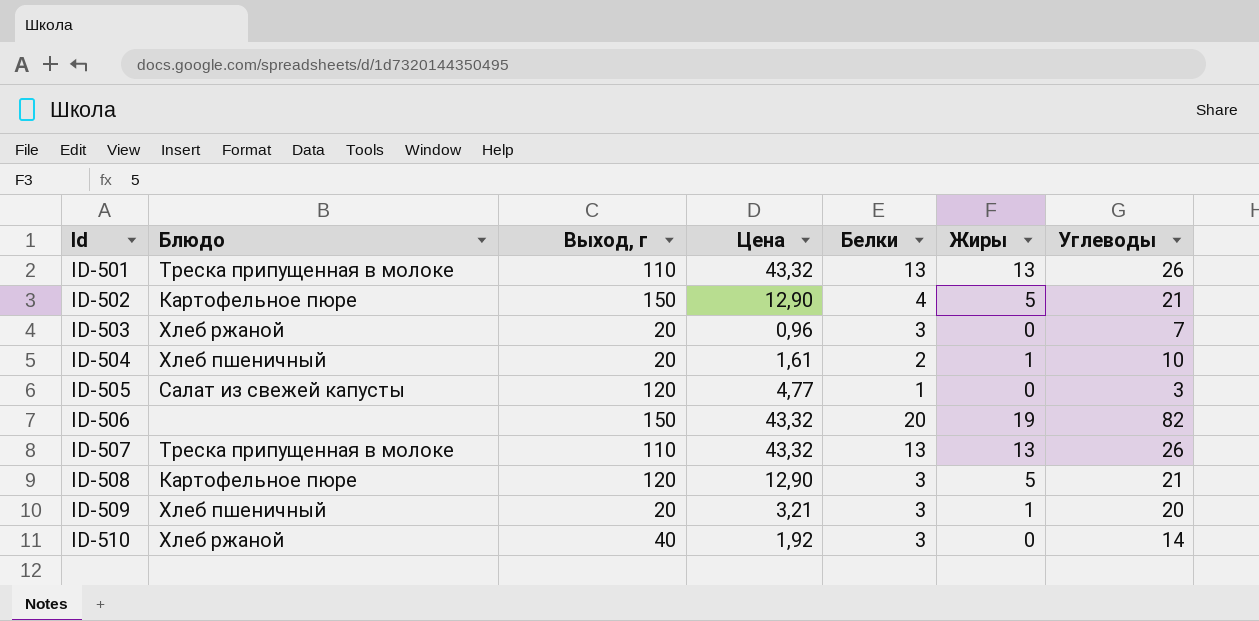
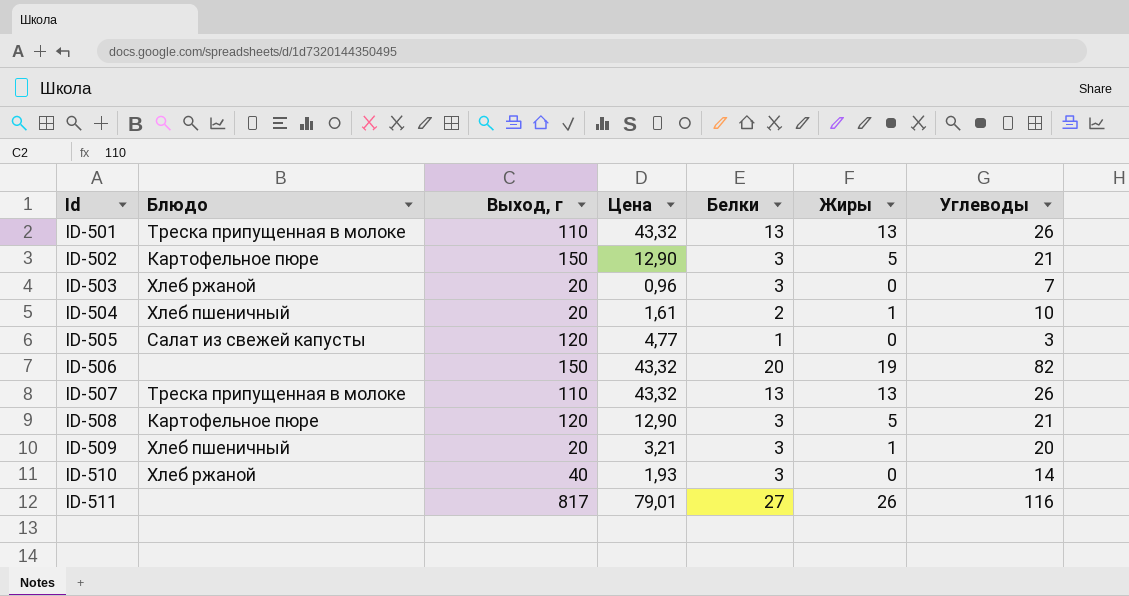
ID-502 | Белки: 4 -> 3
ID-510 | Цена: 1,92 -> 1,93
row ID-511: none -> none | 817 | 79,01 | 27 | 26 | 116

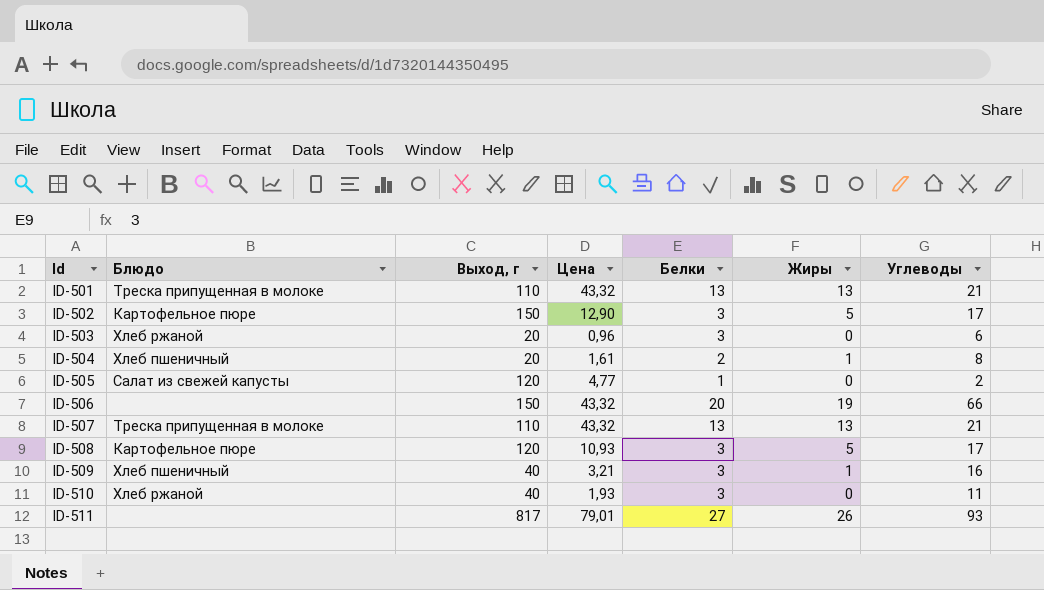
ID-501 | Углеводы: 26 -> 21
ID-502 | Углеводы: 21 -> 17
ID-503 | Углеводы: 7 -> 6
ID-504 | Углеводы: 10 -> 8
ID-505 | Углеводы: 3 -> 2
ID-506 | Углеводы: 82 -> 66
ID-507 | Углеводы: 26 -> 21
ID-508 | Цена: 12,90 -> 10,93
ID-508 | Углеводы: 21 -> 17
ID-509 | Выход, г: 20 -> 40
ID-509 | Углеводы: 20 -> 16
ID-510 | Углеводы: 14 -> 11
ID-511 | Углеводы: 116 -> 93

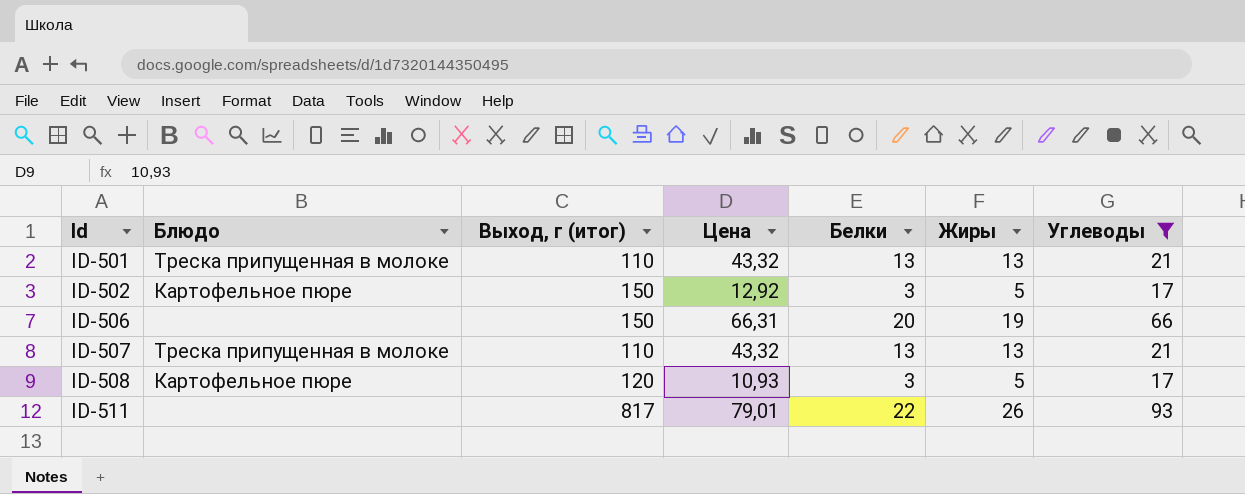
filter: none -> Углеводы >= 17
column name: Выход, г -> Выход, г (итог)
ID-502 | Цена: 12,90 -> 12,92
ID-506 | Цена: 43,32 -> 66,31
ID-511 | Белки: 27 -> 22

